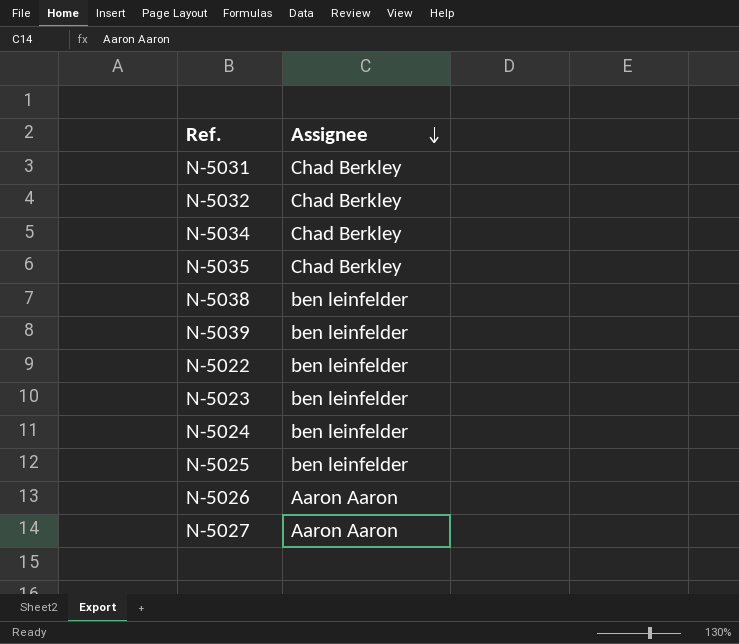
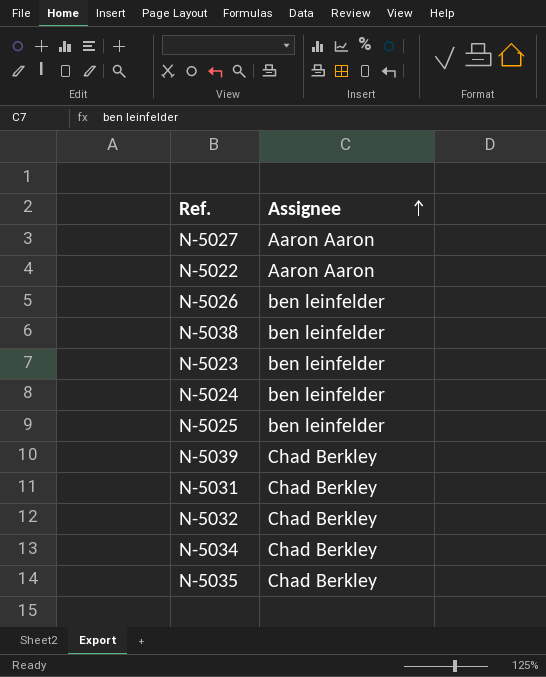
row order: Assignee descending -> Assignee ascending
N-5022 | Assignee: ben leinfelder -> Aaron Aaron
N-5026 | Assignee: Aaron Aaron -> ben leinfelder
N-5039 | Assignee: ben leinfelder -> Chad Berkley

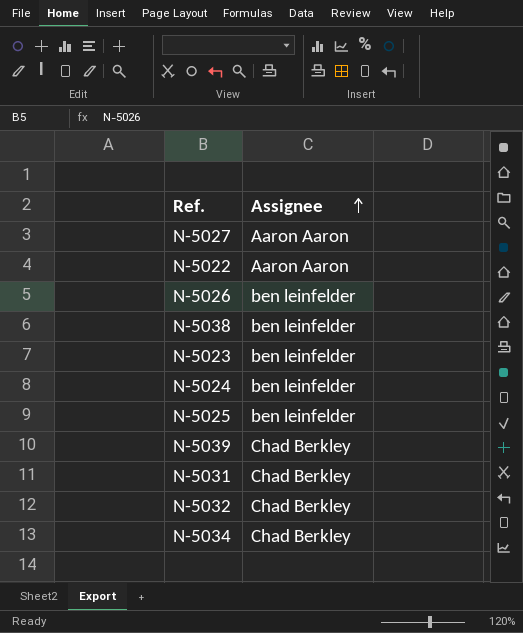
row N-5035: Chad Berkley -> none

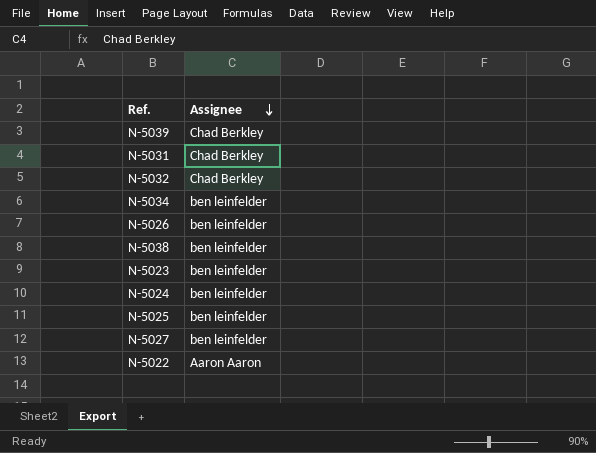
row order: Assignee ascending -> Assignee descending
N-5034 | Assignee: Chad Berkley -> ben leinfelder
N-5027 | Assignee: Aaron Aaron -> ben leinfelder

